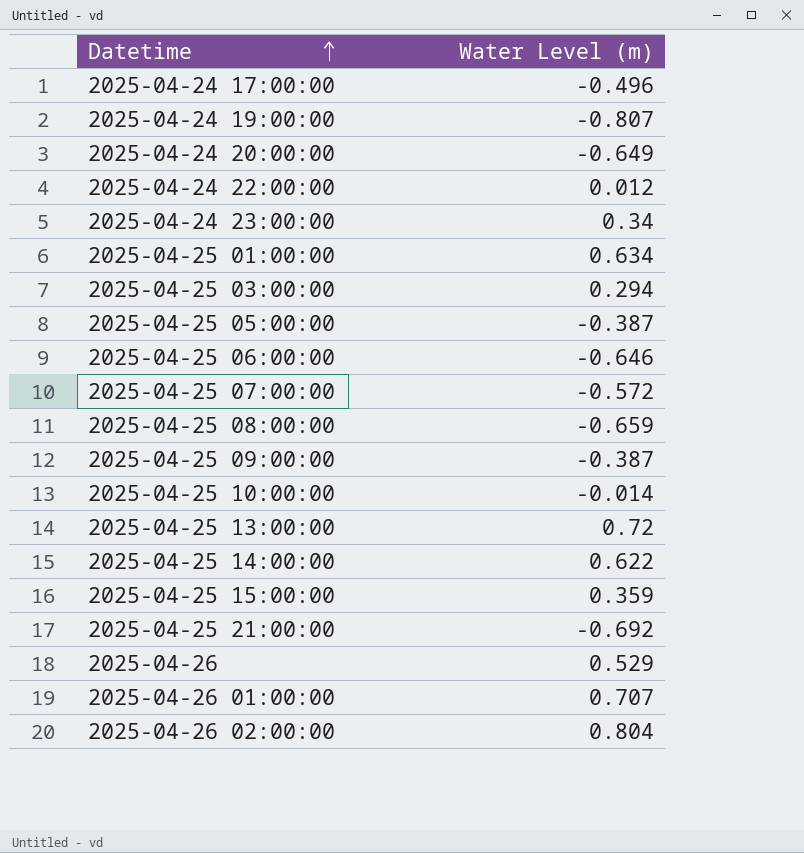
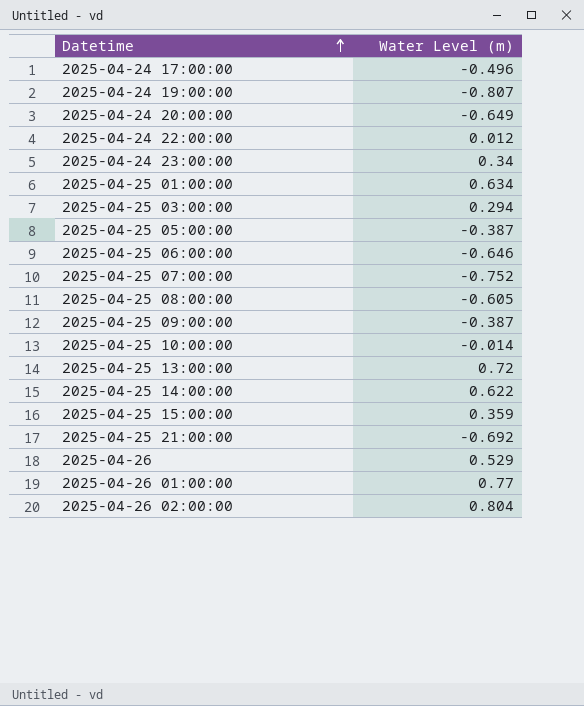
2025-04-25 07:00:00 | Water Level (m): -0.572 -> -0.752
2025-04-25 08:00:00 | Water Level (m): -0.659 -> -0.605
2025-04-26 01:00:00 | Water Level (m): 0.707 -> 0.77

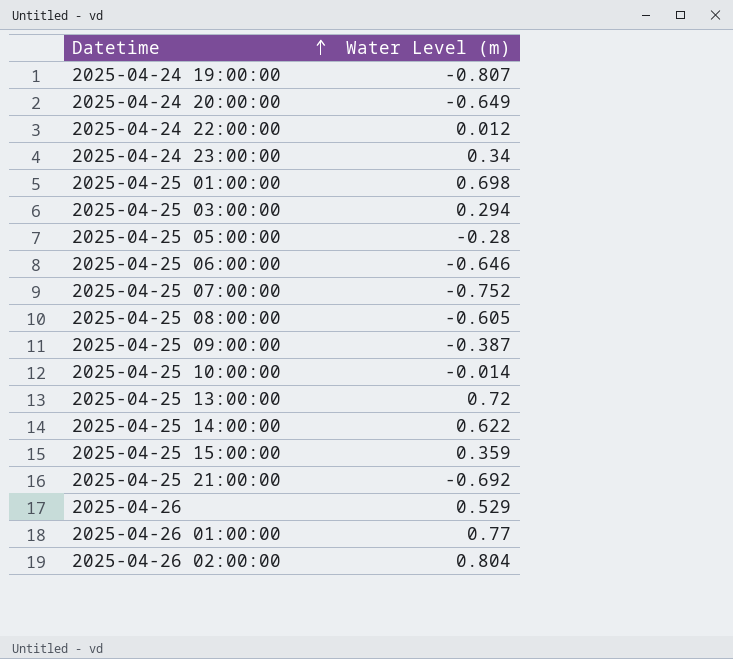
row 2025-04-24 17:00:00: -0.496 -> none
2025-04-25 01:00:00 | Water Level (m): 0.634 -> 0.698
2025-04-25 05:00:00 | Water Level (m): -0.387 -> -0.28

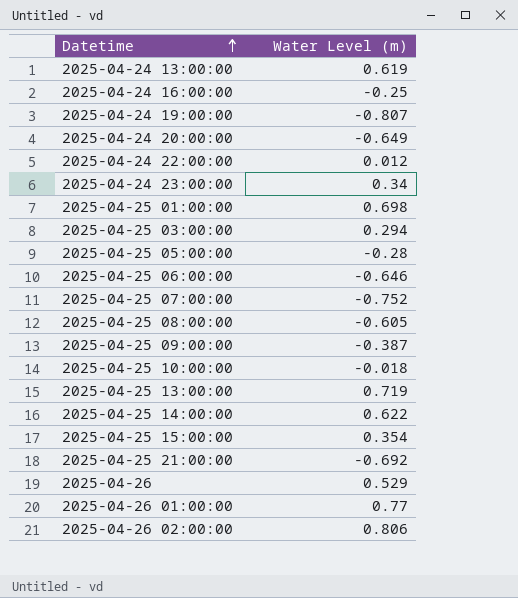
row 2025-04-24 13:00:00: none -> 0.619
row 2025-04-24 16:00:00: none -> -0.25
2025-04-25 10:00:00 | Water Level (m): -0.014 -> -0.018
2025-04-25 13:00:00 | Water Level (m): 0.72 -> 0.719
2025-04-25 15:00:00 | Water Level (m): 0.359 -> 0.354
2025-04-26 02:00:00 | Water Level (m): 0.804 -> 0.806

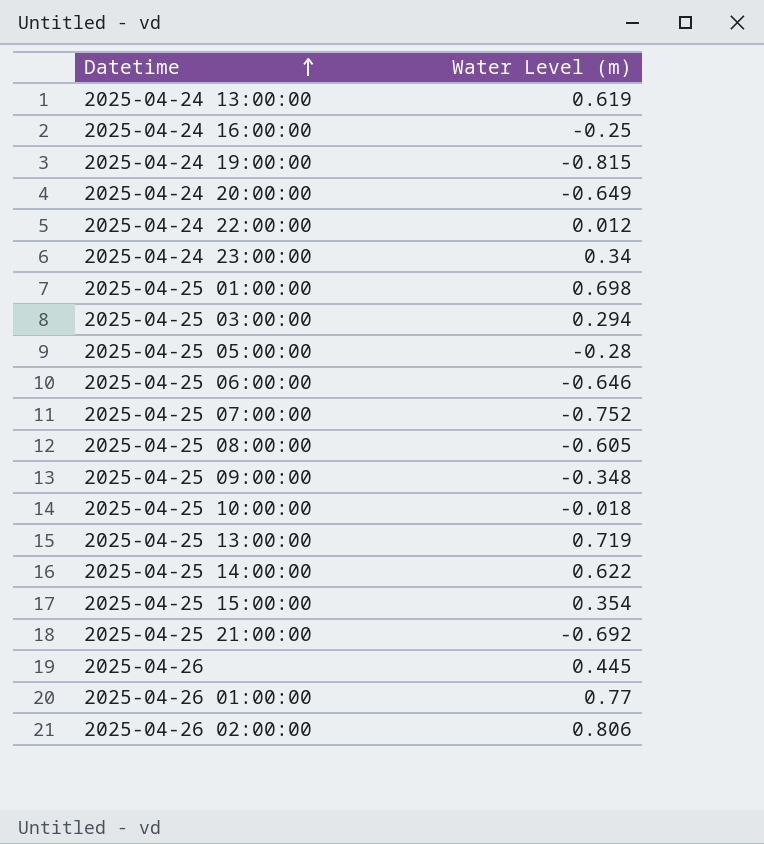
2025-04-24 19:00:00 | Water Level (m): -0.807 -> -0.815
2025-04-25 09:00:00 | Water Level (m): -0.387 -> -0.348
2025-04-26 | Water Level (m): 0.529 -> 0.445

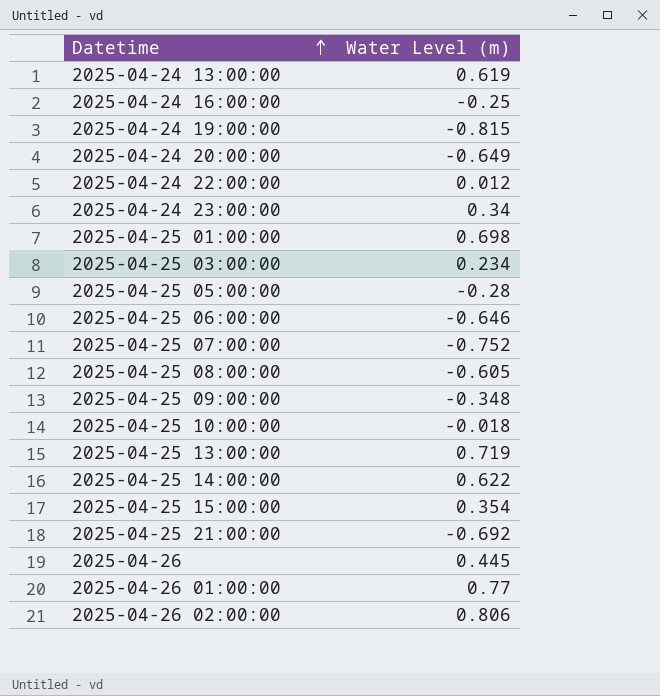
2025-04-25 03:00:00 | Water Level (m): 0.294 -> 0.234

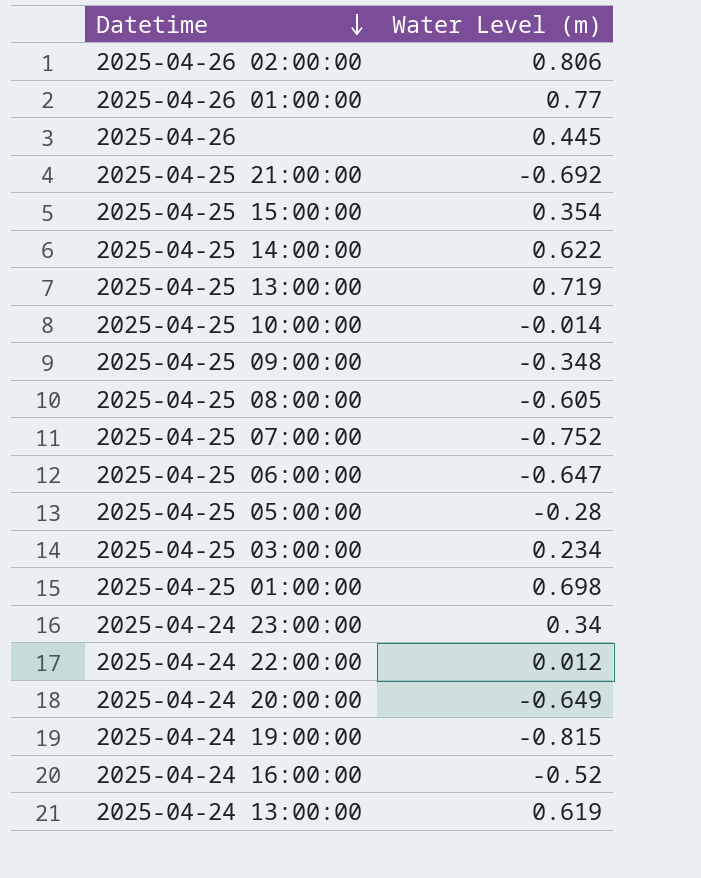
row order: Datetime ascending -> Datetime descending
2025-04-25 10:00:00 | Water Level (m): -0.018 -> -0.014
2025-04-25 06:00:00 | Water Level (m): -0.646 -> -0.647
2025-04-24 16:00:00 | Water Level (m): -0.25 -> -0.52

